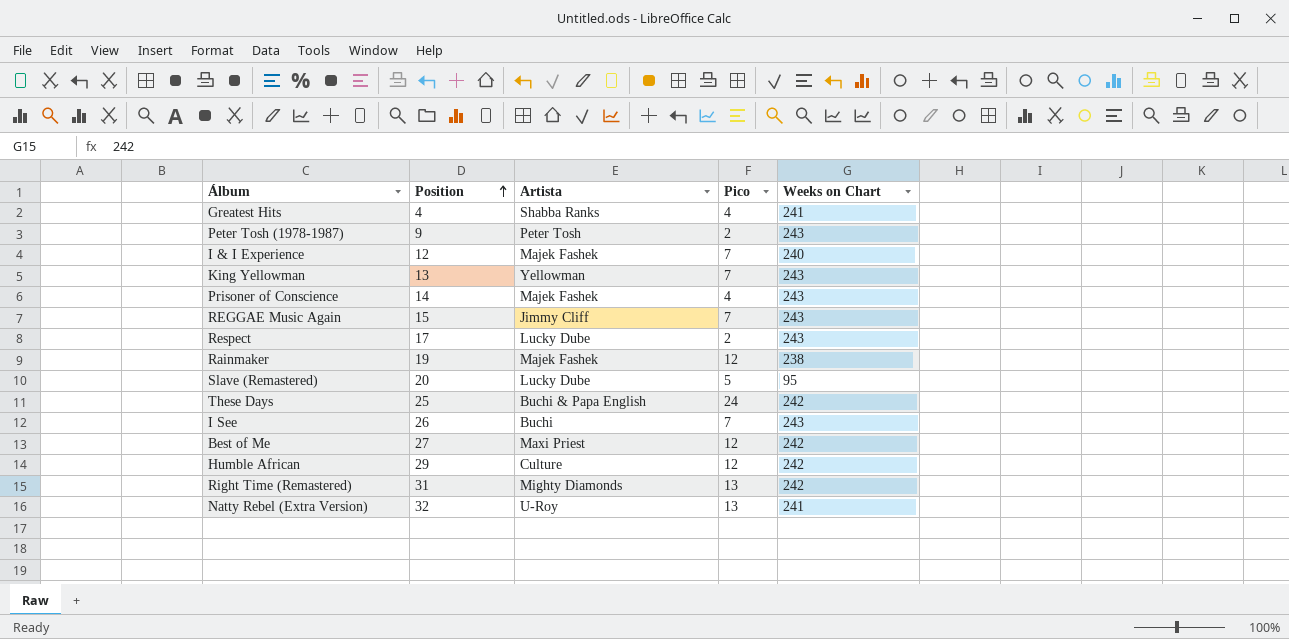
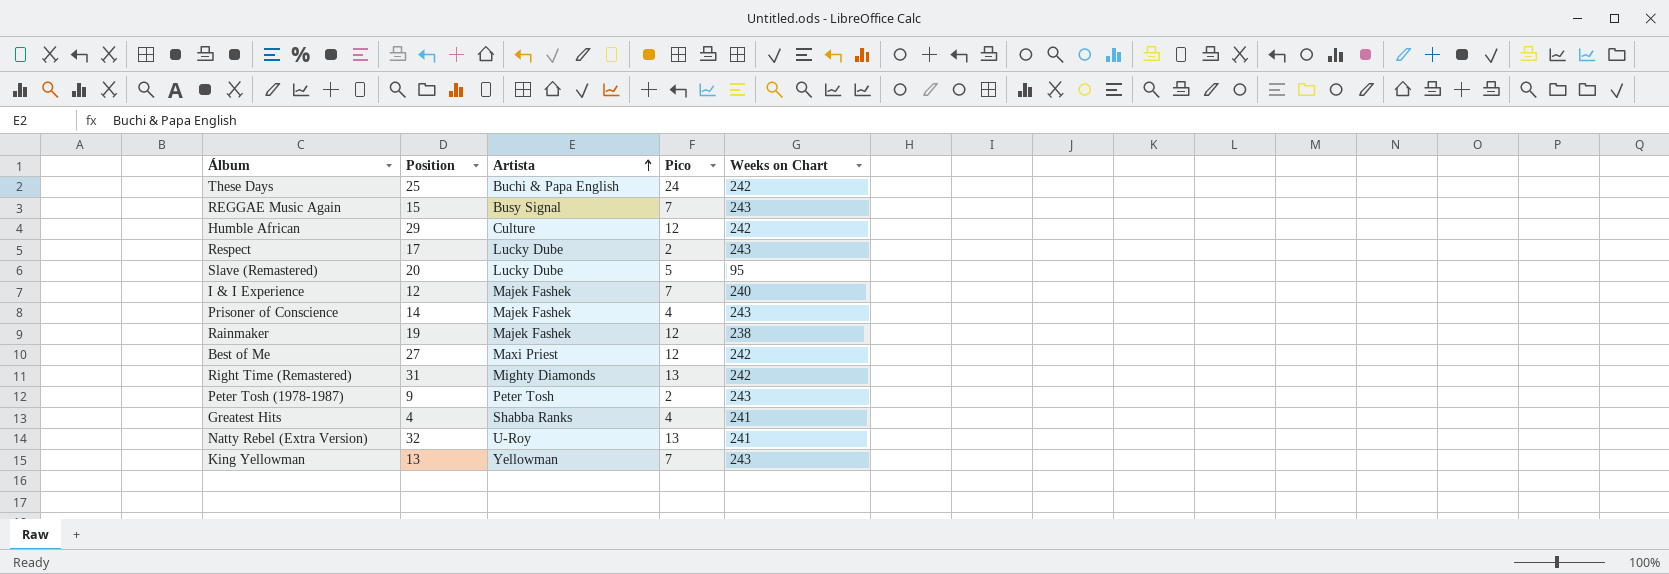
row order: Position ascending -> Artista ascending
row I See: 26 | Buchi | 7 | 243 -> none
REGGAE Music Again | Artista: Jimmy Cliff -> Busy Signal

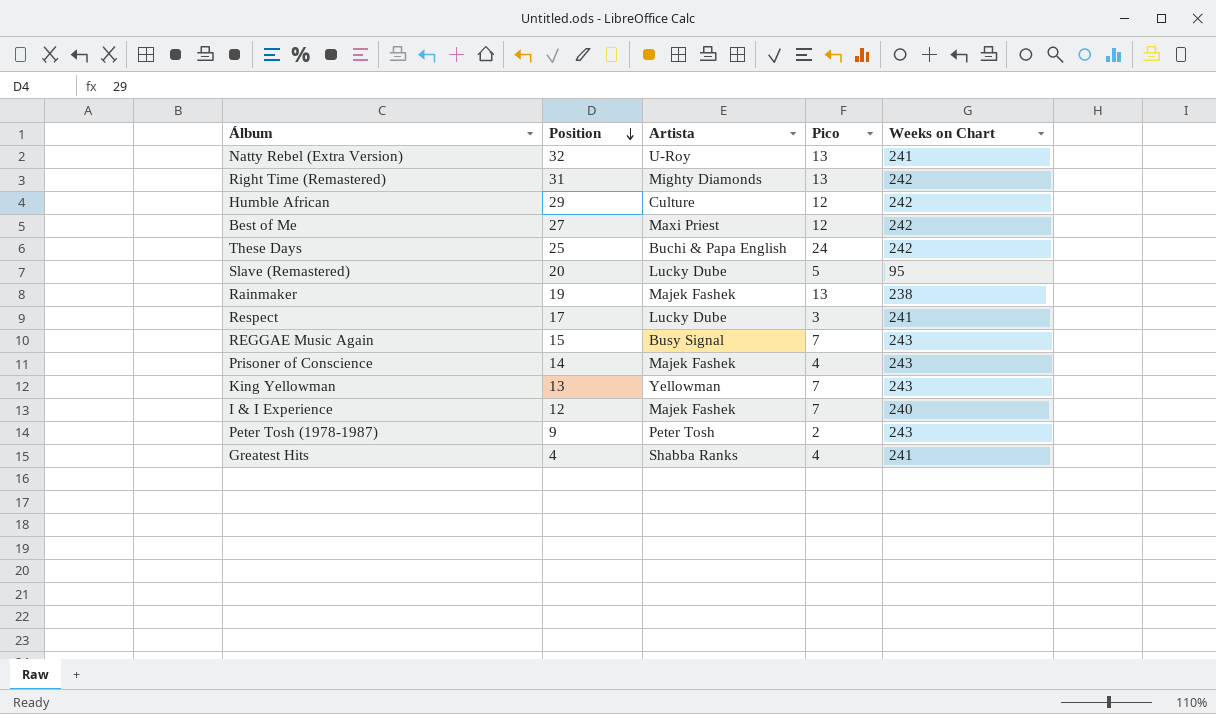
row order: Artista ascending -> Position descending
Rainmaker | Pico: 12 -> 13
Respect | Pico: 2 -> 3
Respect | Weeks on Chart: 243 -> 241

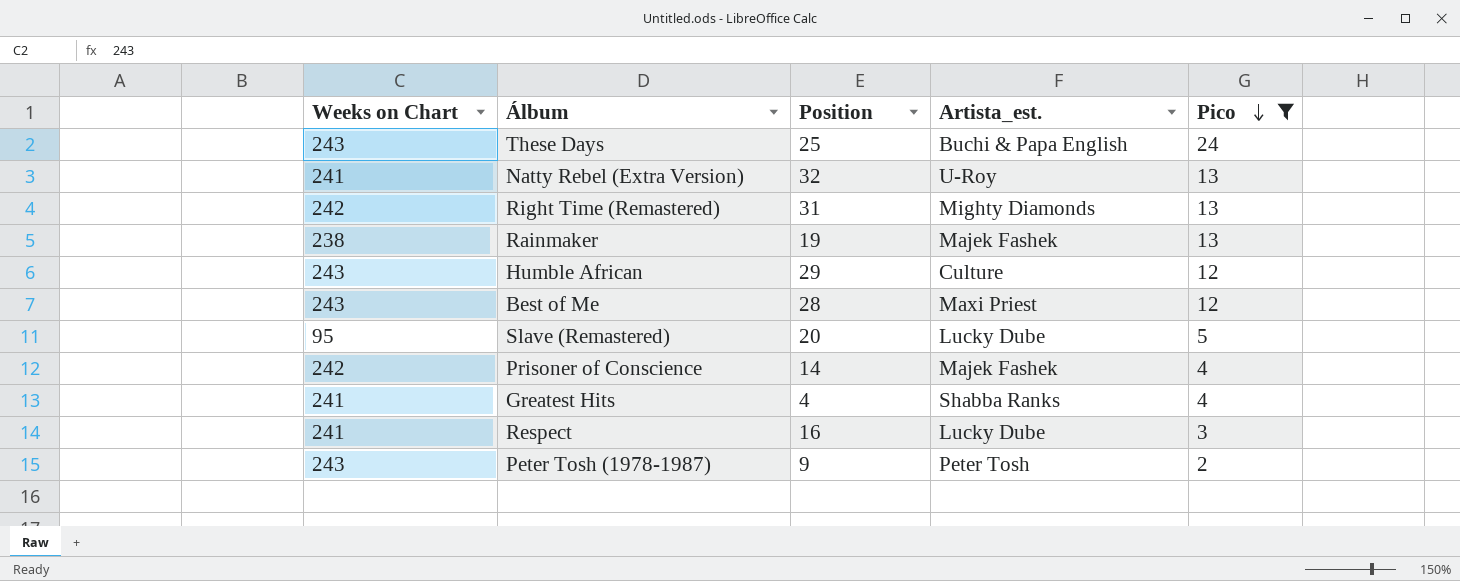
filter: none -> Pico != 7
row order: Position descending -> Pico descending
column Weeks on Chart | position: 5 -> 1
column name: Artista -> Artista_est.
These Days | Weeks on Chart: 242 -> 243
Humble African | Weeks on Chart: 242 -> 243
Best of Me | Weeks on Chart: 242 -> 243
Best of Me | Position: 27 -> 28
Prisoner of Conscience | Weeks on Chart: 243 -> 242
Respect | Position: 17 -> 16

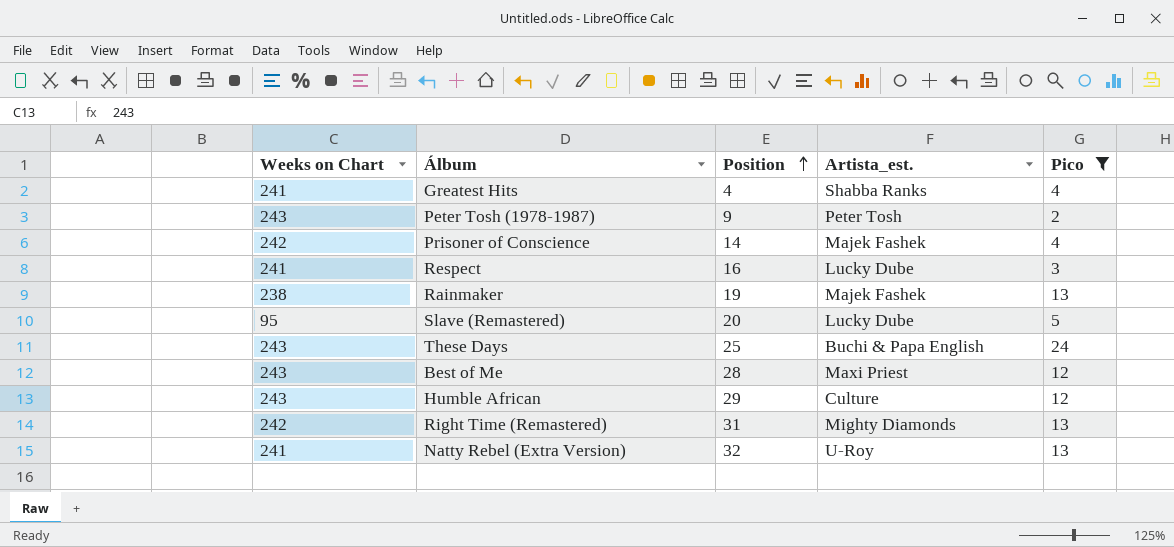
row order: Pico descending -> Position ascending

